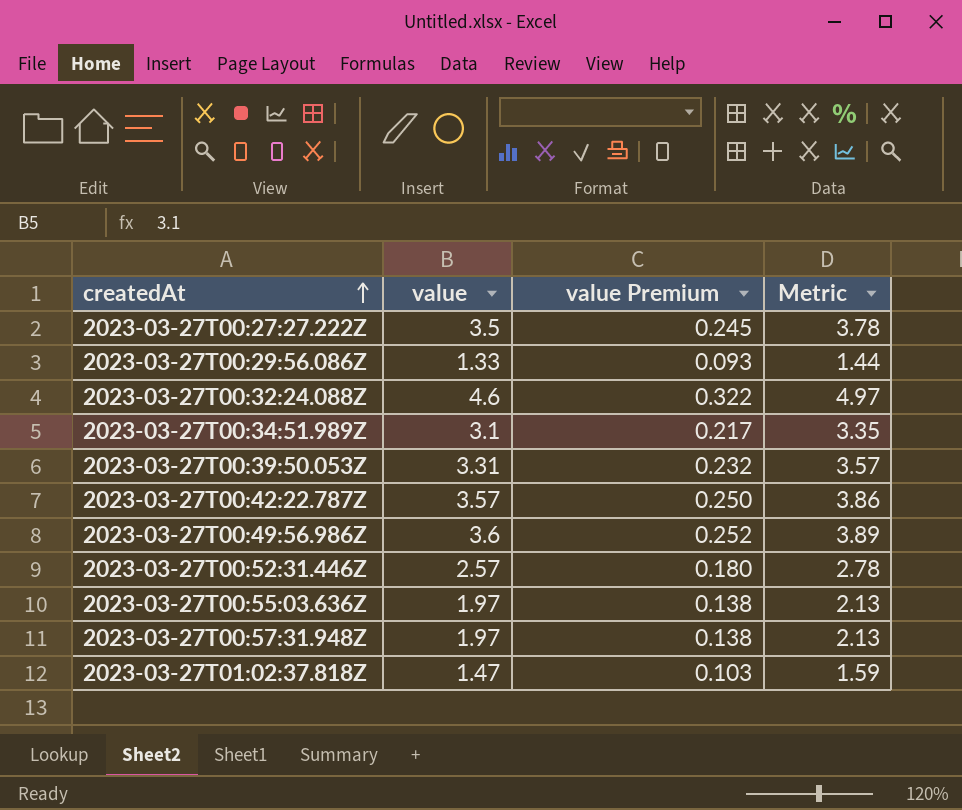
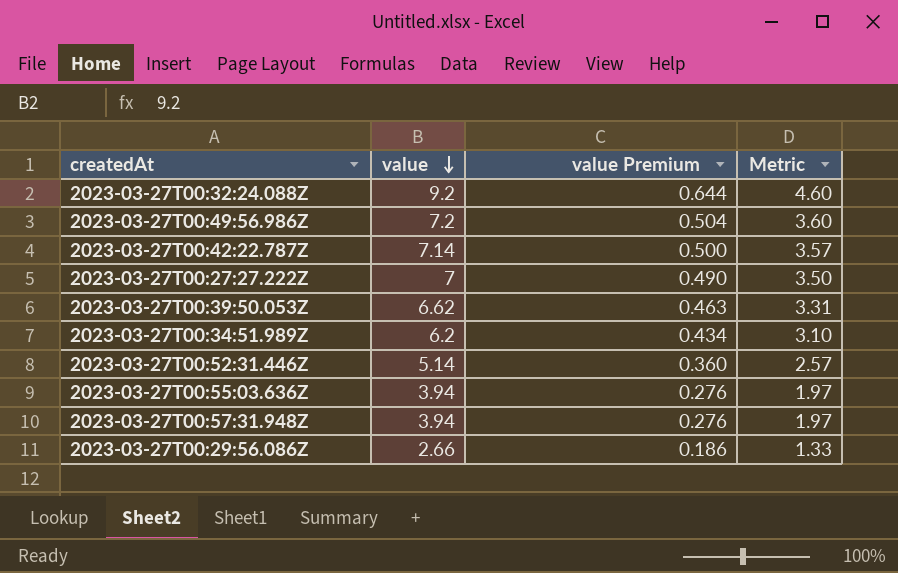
row order: createdAt ascending -> value descending
column Metric | formula: [value] * 1.08 -> [value] * 0.5
row 2023-03-27T01:02:37.818Z: 1.47 | 0.103 | 1.59 -> none
2023-03-27T00:32:24.088Z | value: 4.6 -> 9.2
2023-03-27T00:32:24.088Z | value Premium: 0.322 -> 0.644
2023-03-27T00:49:56.986Z | value: 3.6 -> 7.2
2023-03-27T00:49:56.986Z | value Premium: 0.252 -> 0.504
2023-03-27T00:42:22.787Z | value: 3.57 -> 7.14
2023-03-27T00:42:22.787Z | value Premium: 0.250 -> 0.500
2023-03-27T00:27:27.222Z | value: 3.5 -> 7
2023-03-27T00:27:27.222Z | value Premium: 0.245 -> 0.490
2023-03-27T00:39:50.053Z | value: 3.31 -> 6.62
2023-03-27T00:39:50.053Z | value Premium: 0.232 -> 0.463
2023-03-27T00:34:51.989Z | value: 3.1 -> 6.2
2023-03-27T00:34:51.989Z | value Premium: 0.217 -> 0.434
2023-03-27T00:52:31.446Z | value: 2.57 -> 5.14
2023-03-27T00:52:31.446Z | value Premium: 0.180 -> 0.360
2023-03-27T00:55:03.636Z | value: 1.97 -> 3.94
2023-03-27T00:55:03.636Z | value Premium: 0.138 -> 0.276
2023-03-27T00:57:31.948Z | value: 1.97 -> 3.94
2023-03-27T00:57:31.948Z | value Premium: 0.138 -> 0.276
2023-03-27T00:29:56.086Z | value: 1.33 -> 2.66
2023-03-27T00:29:56.086Z | value Premium: 0.093 -> 0.186

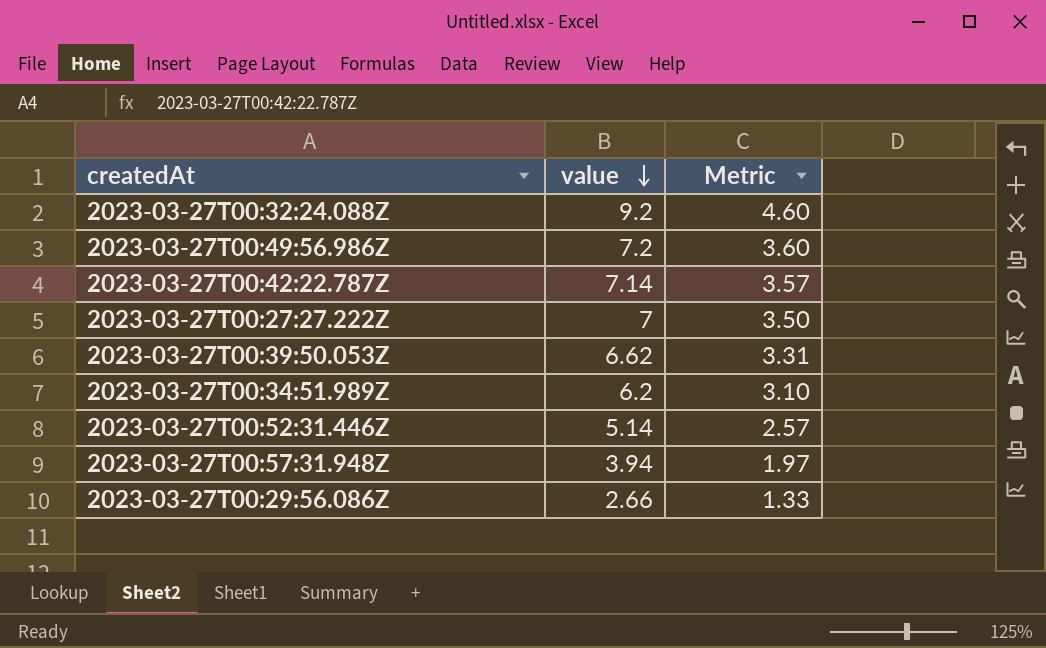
column value Premium | formula: [value] * 0.07 -> none
row 2023-03-27T00:55:03.636Z: 3.94 | 0.276 | 1.97 -> none

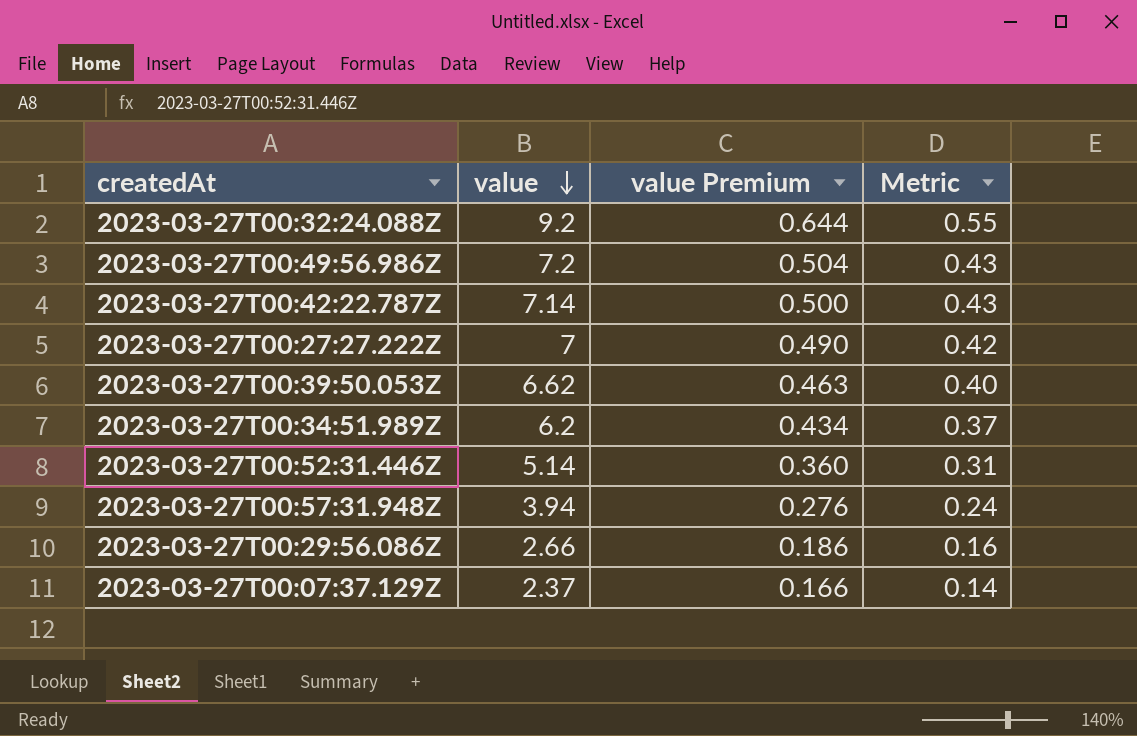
column value Premium | formula: none -> [value] * 0.07
column Metric | formula: [value] * 0.5 -> [value] * 0.06
row 2023-03-27T00:07:37.129Z: none -> 2.37 | 0.166 | 0.14

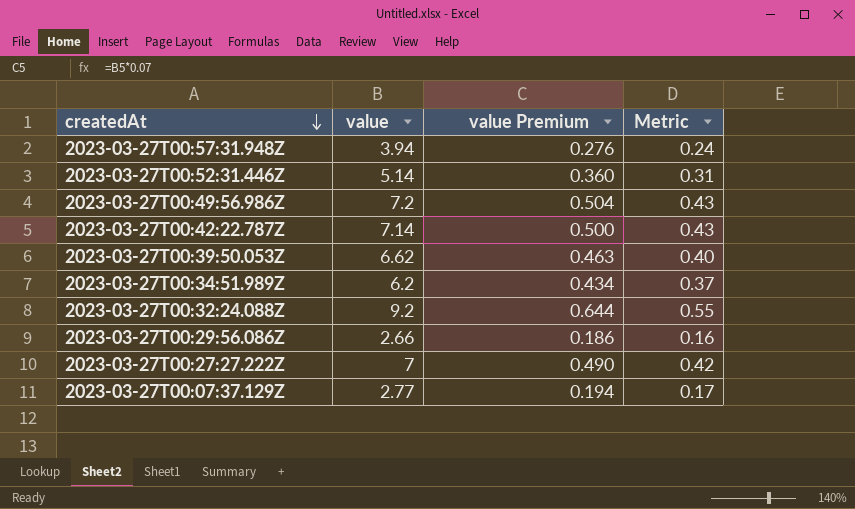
row order: value descending -> createdAt descending
2023-03-27T00:07:37.129Z | value: 2.37 -> 2.77
2023-03-27T00:07:37.129Z | value Premium: 0.166 -> 0.194
2023-03-27T00:07:37.129Z | Metric: 0.14 -> 0.17

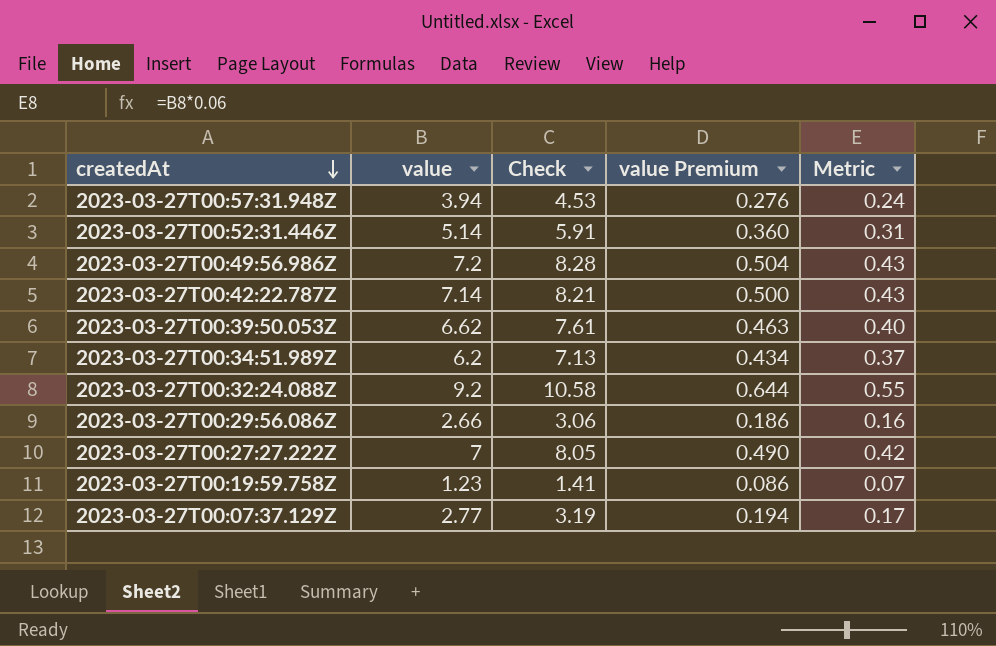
column Check | formula: none -> [value] * 1.15
row 2023-03-27T00:19:59.758Z: none -> 1.23 | 1.41 | 0.086 | 0.07

